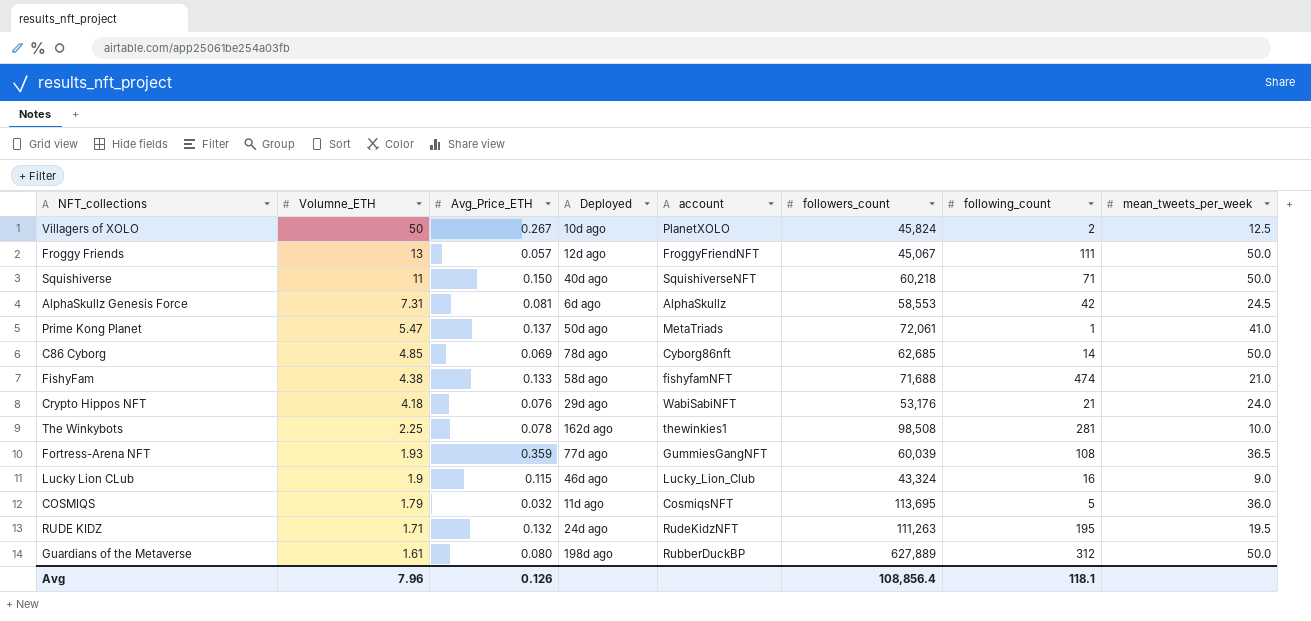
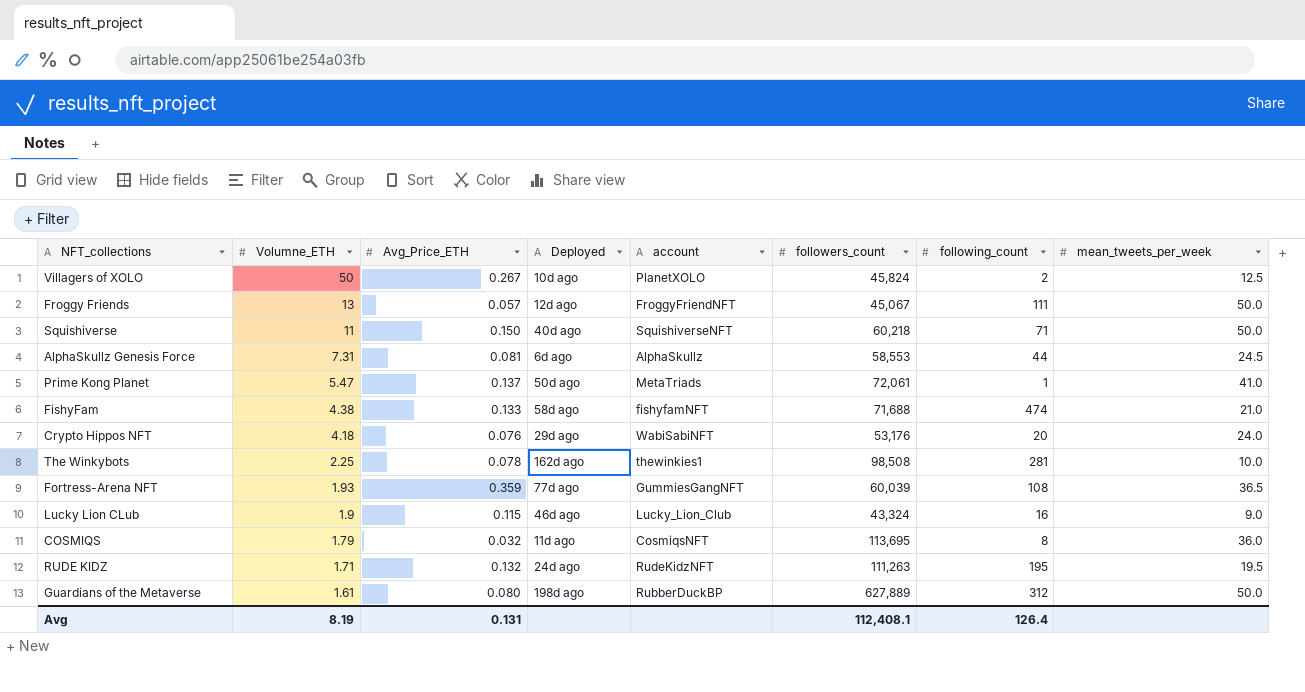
row C86 Cyborg: 4.85 | 0.069 | 78d ago | Cyborg86nft | 62,685 | 14 | 50.0 -> none
AlphaSkullz Genesis Force | following_count: 42 -> 44
Crypto Hippos NFT | following_count: 21 -> 20
COSMIQS | following_count: 5 -> 8
Avg | Volumne_ETH: 7.96 -> 8.19
Avg | Avg_Price_ETH: 0.126 -> 0.131
Avg | followers_count: 108,856.4 -> 112,408.1
Avg | following_count: 118.1 -> 126.4

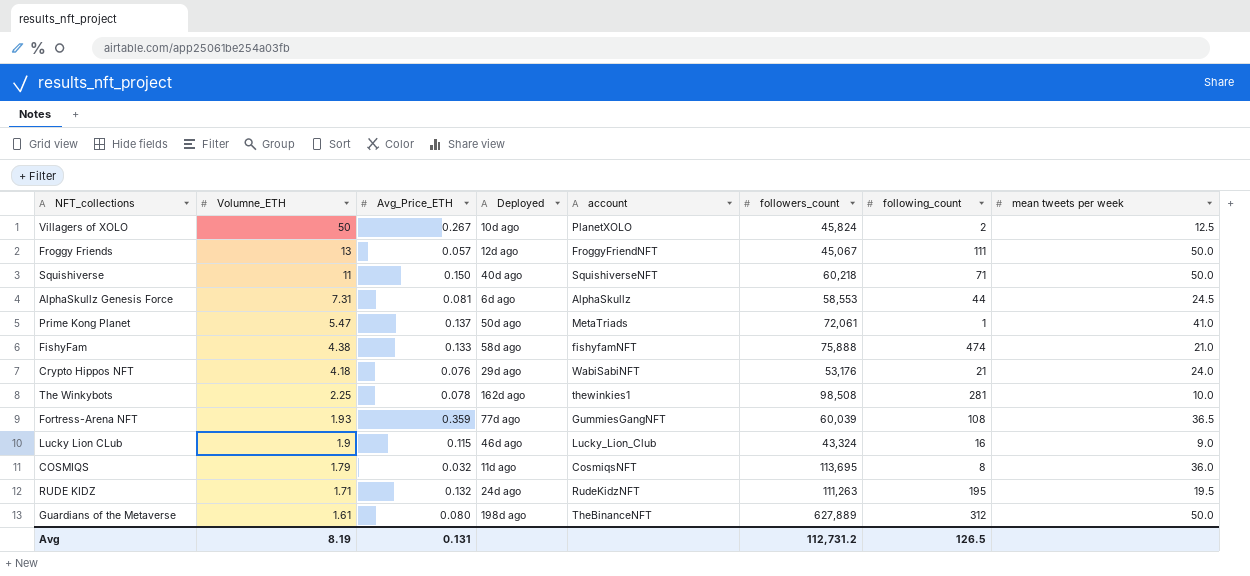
column name: mean_tweets_per_week -> mean tweets per week
FishyFam | followers_count: 71,688 -> 75,888
Crypto Hippos NFT | following_count: 20 -> 21
Guardians of the Metaverse | account: RubberDuckBP -> TheBinanceNFT
Avg | followers_count: 112,408.1 -> 112,731.2
Avg | following_count: 126.4 -> 126.5

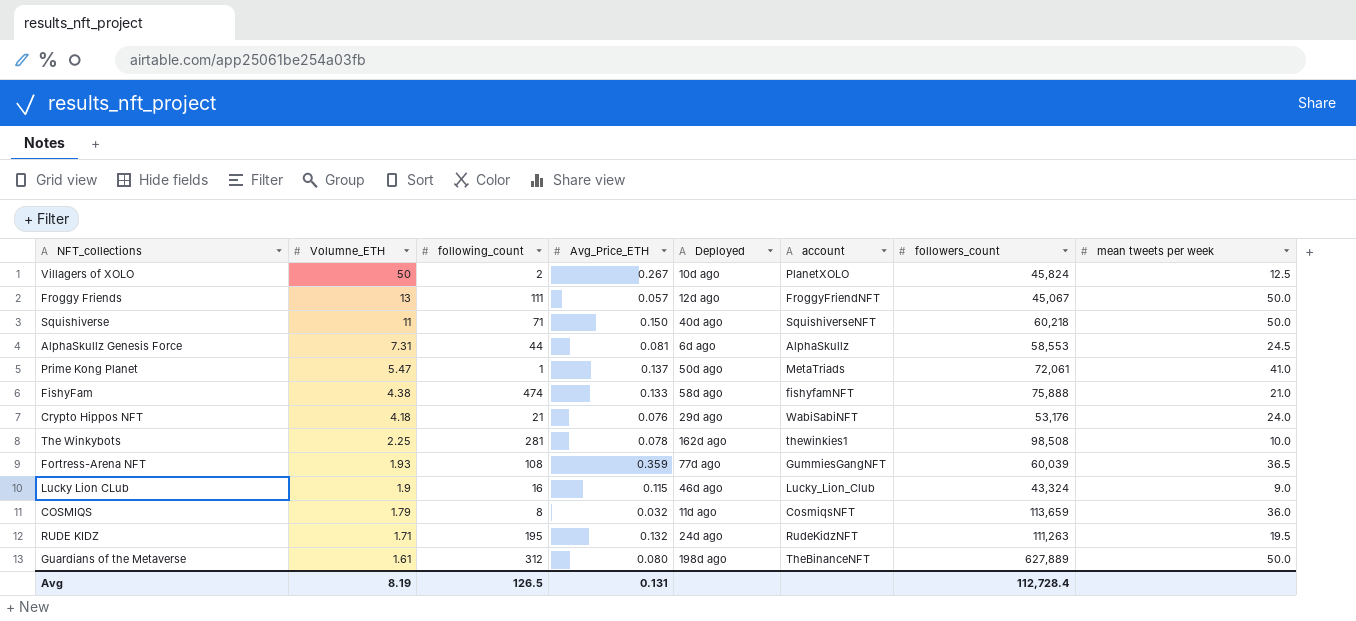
column following_count | position: 7 -> 3
COSMIQS | followers_count: 113,695 -> 113,659
Avg | followers_count: 112,731.2 -> 112,728.4

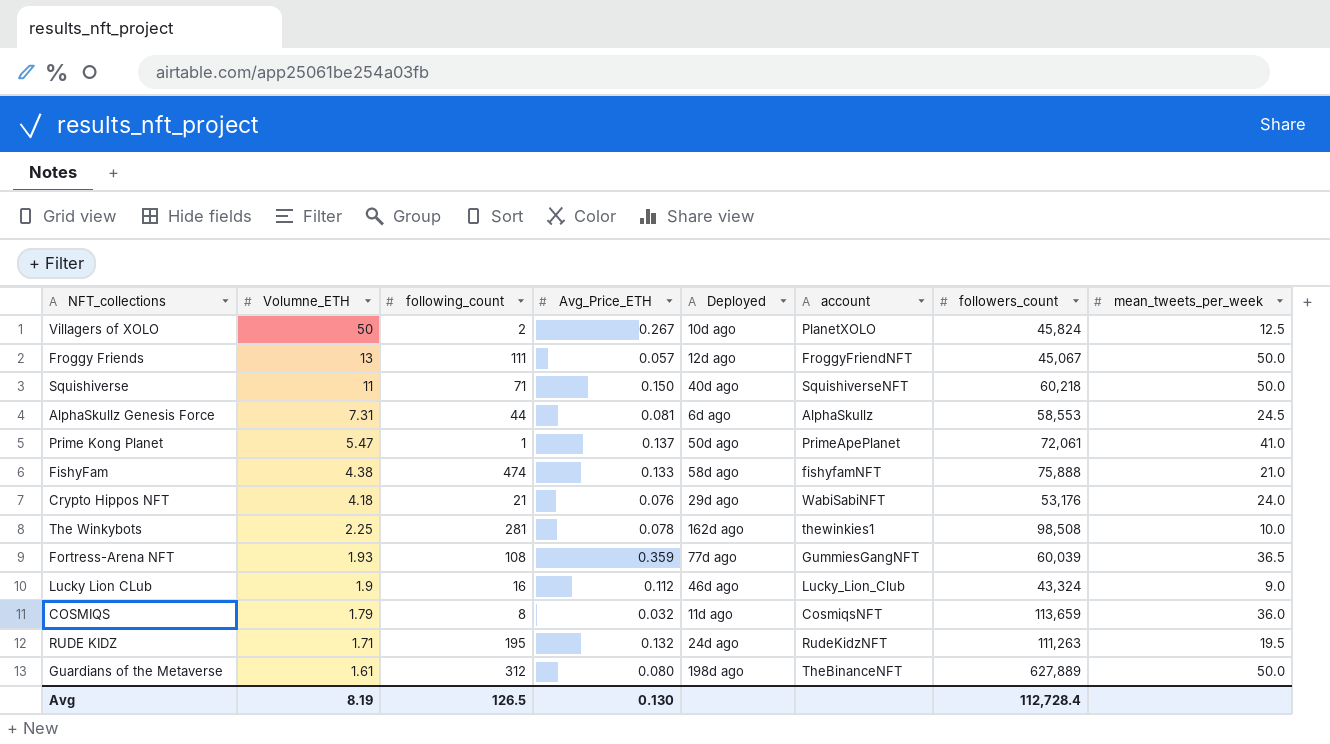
column name: mean tweets per week -> mean_tweets_per_week
Prime Kong Planet | account: MetaTriads -> PrimeApePlanet
Lucky Lion CLub | Avg_Price_ETH: 0.115 -> 0.112
Avg | Avg_Price_ETH: 0.131 -> 0.130

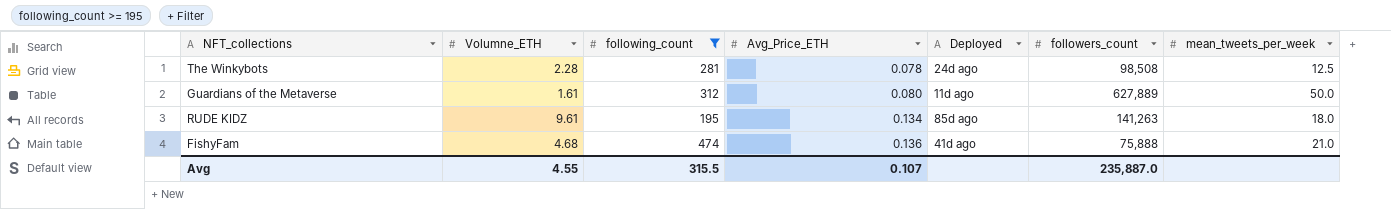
filter: none -> following_count >= 195
row order: Volumne_ETH descending -> Avg_Price_ETH ascending
column account | position: 6 -> none
The Winkybots | Volumne_ETH: 2.25 -> 2.28
The Winkybots | Deployed: 162d ago -> 24d ago
The Winkybots | mean_tweets_per_week: 10.0 -> 12.5
Guardians of the Metaverse | Deployed: 198d ago -> 11d ago
RUDE KIDZ | Volumne_ETH: 1.71 -> 9.61
RUDE KIDZ | Avg_Price_ETH: 0.132 -> 0.134
RUDE KIDZ | Deployed: 24d ago -> 85d ago
RUDE KIDZ | followers_count: 111,263 -> 141,263
RUDE KIDZ | mean_tweets_per_week: 19.5 -> 18.0
FishyFam | Volumne_ETH: 4.38 -> 4.68
FishyFam | Avg_Price_ETH: 0.133 -> 0.136
FishyFam | Deployed: 58d ago -> 41d ago
Avg | Volumne_ETH: 8.19 -> 4.55
Avg | following_count: 126.5 -> 315.5
Avg | Avg_Price_ETH: 0.130 -> 0.107
Avg | followers_count: 112,728.4 -> 235,887.0

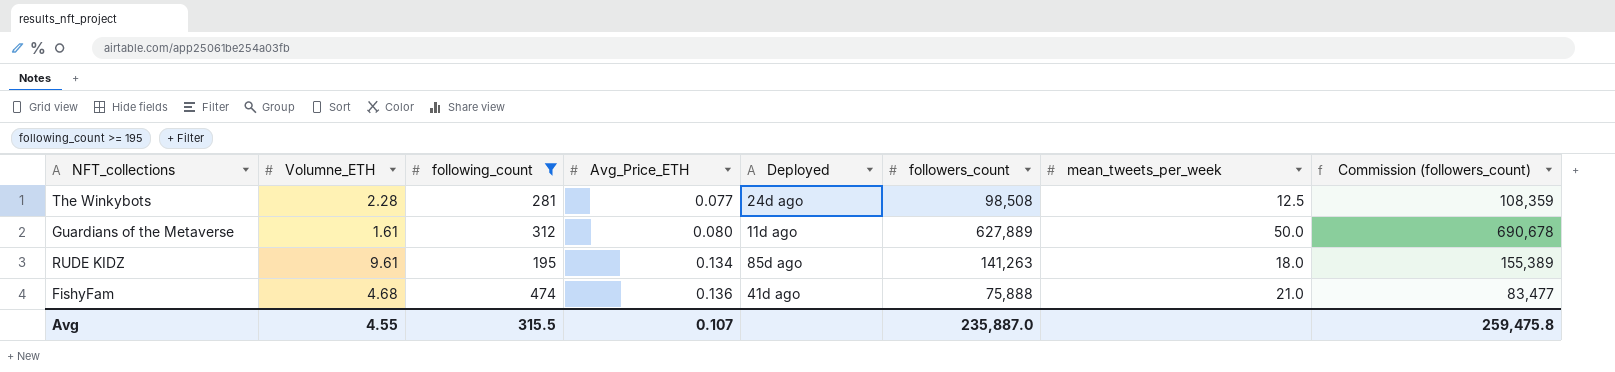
column Commission (followers_count) | formula: none -> [followers_count] * 1.1
The Winkybots | Avg_Price_ETH: 0.078 -> 0.077

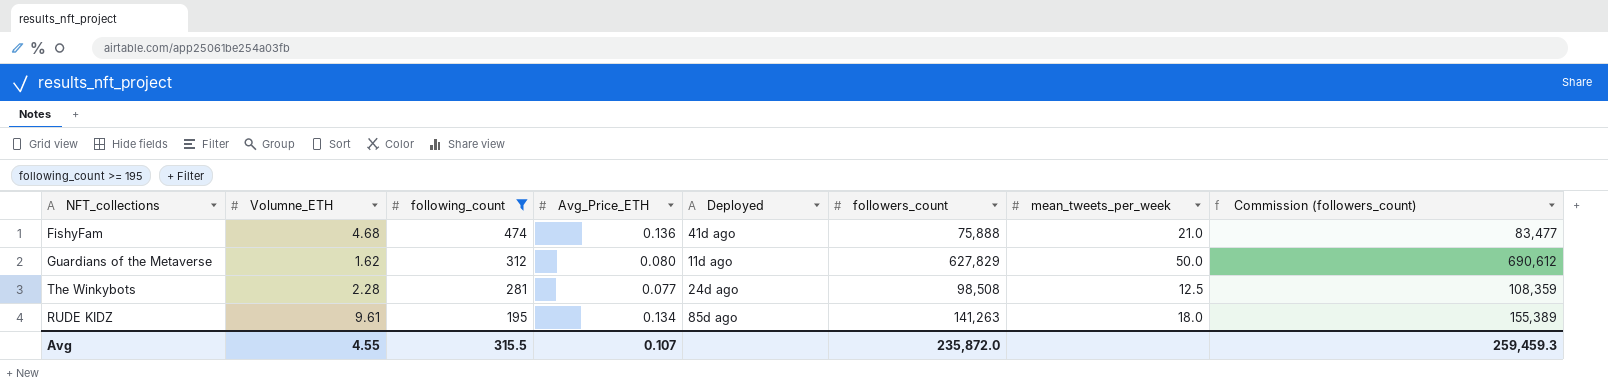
row order: Avg_Price_ETH ascending -> following_count descending
Guardians of the Metaverse | Volumne_ETH: 1.61 -> 1.62
Guardians of the Metaverse | followers_count: 627,889 -> 627,829
Guardians of the Metaverse | Commission (followers_count): 690,678 -> 690,612
Avg | followers_count: 235,887.0 -> 235,872.0
Avg | Commission (followers_count): 259,475.8 -> 259,459.3

